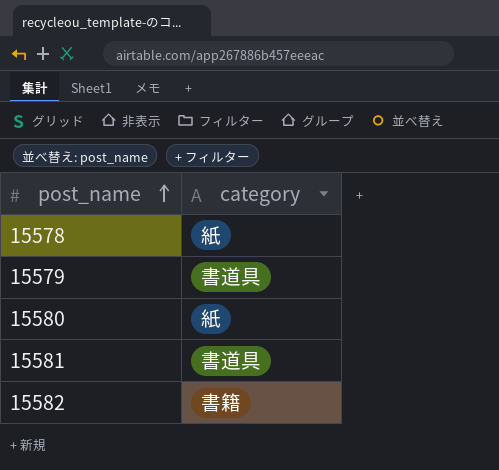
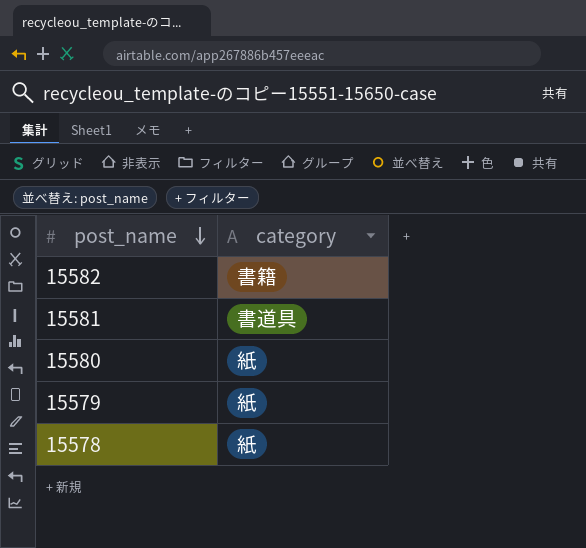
row order: post_name ascending -> post_name descending
15579 | category: 書道具 -> 紙

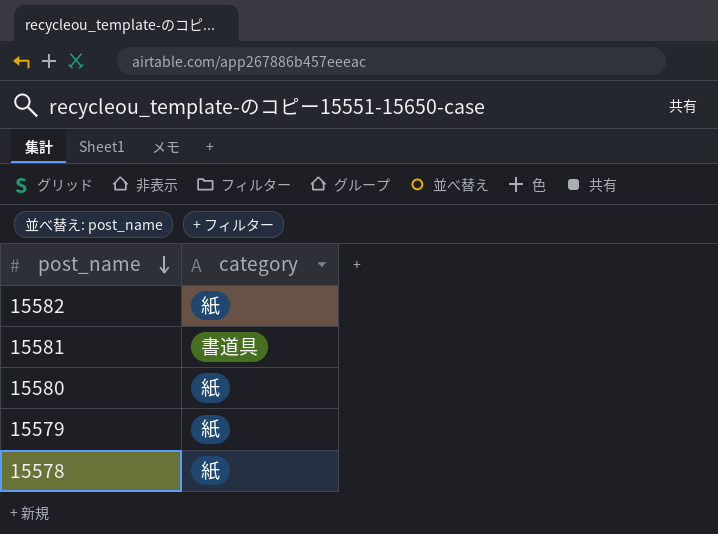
15582 | category: 書籍 -> 紙

